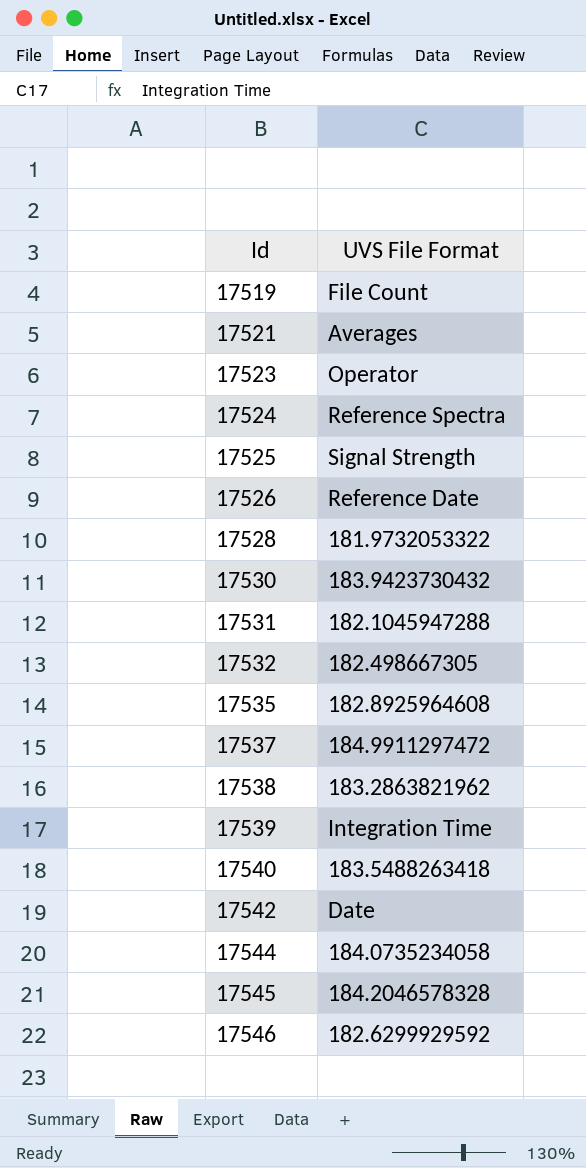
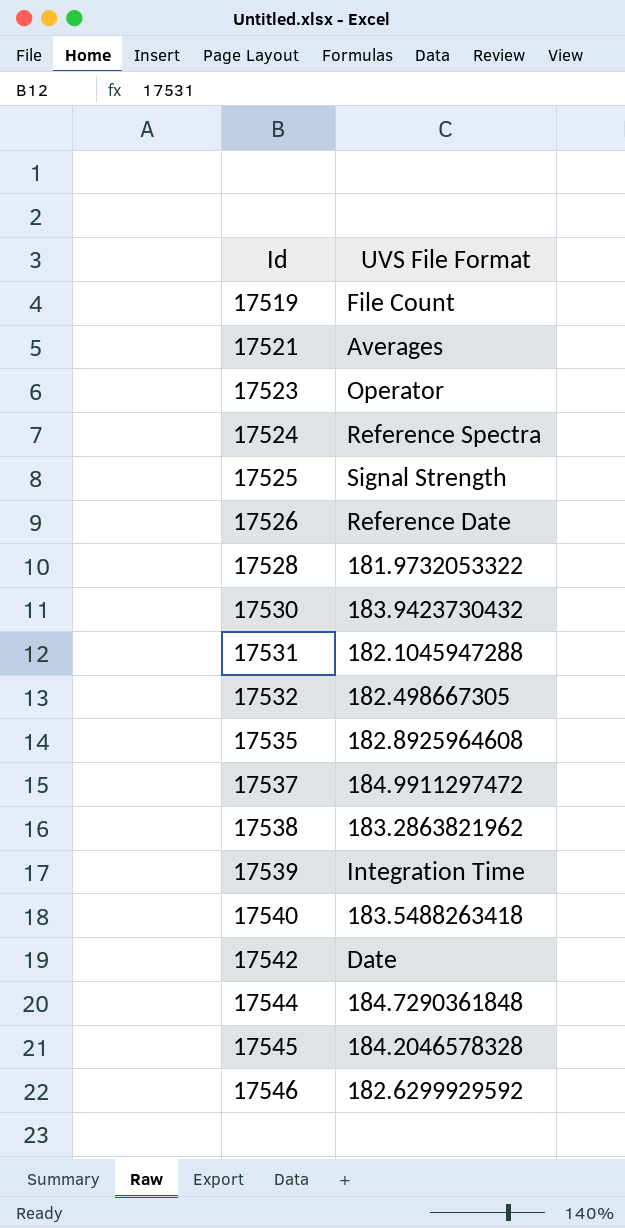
17544 | UVS File Format: 184.0735234058 -> 184.7290361848

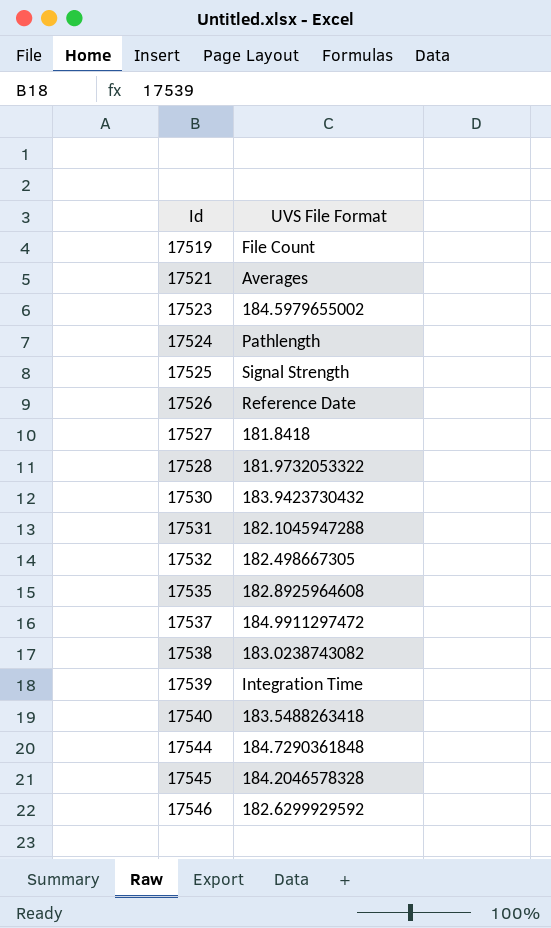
row 17542: Date -> none
17523 | UVS File Format: Operator -> 184.5979655002
17524 | UVS File Format: Reference Spectra -> Pathlength
row 17527: none -> 181.8418
17538 | UVS File Format: 183.2863821962 -> 183.0238743082

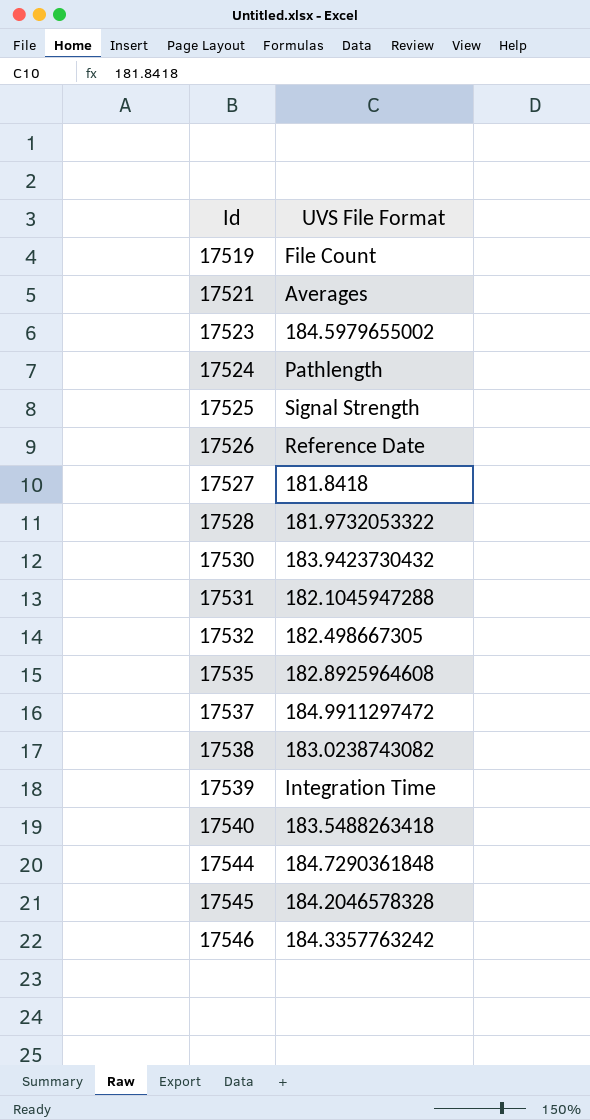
17546 | UVS File Format: 182.6299929592 -> 184.3357763242

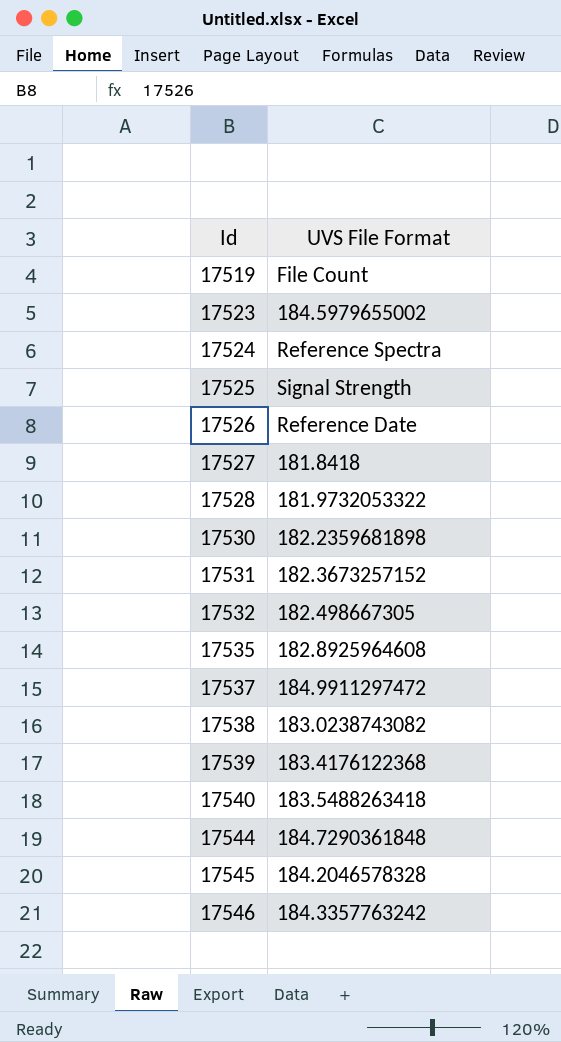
row 17521: Averages -> none
17524 | UVS File Format: Pathlength -> Reference Spectra
17530 | UVS File Format: 183.9423730432 -> 182.2359681898
17531 | UVS File Format: 182.1045947288 -> 182.3673257152
17539 | UVS File Format: Integration Time -> 183.4176122368

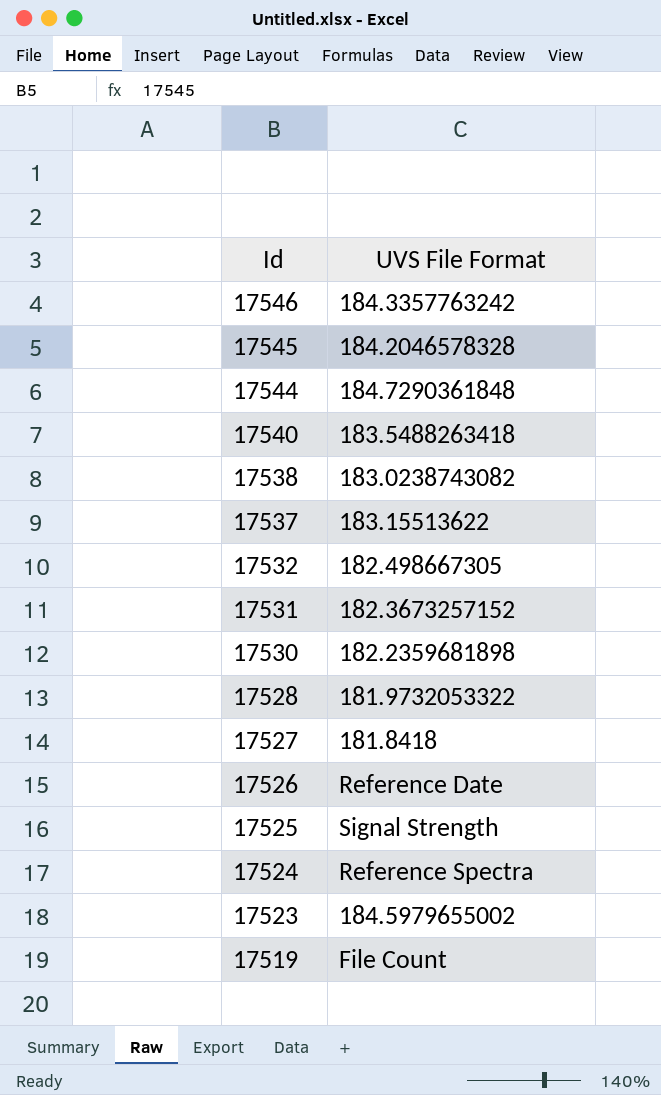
row order: Id ascending -> Id descending
row 17535: 182.8925964608 -> none
row 17539: 183.4176122368 -> none
17537 | UVS File Format: 184.9911297472 -> 183.15513622

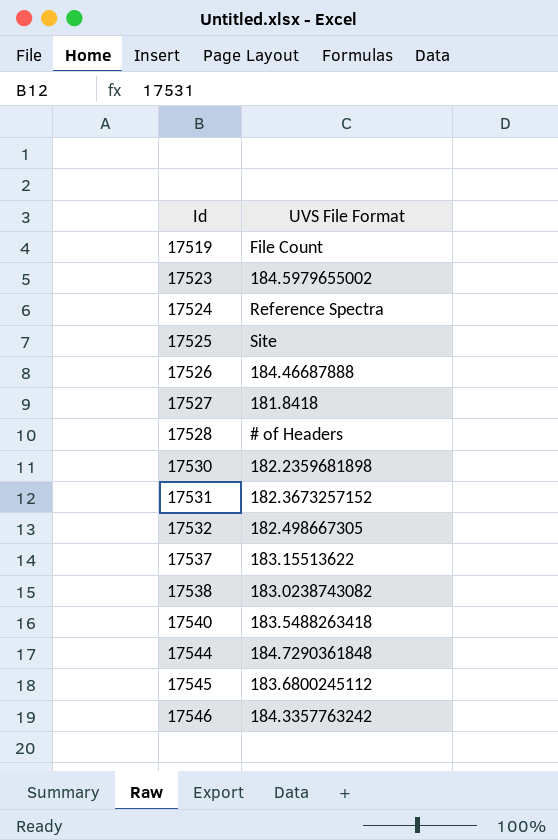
row order: Id descending -> Id ascending
17525 | UVS File Format: Signal Strength -> Site
17526 | UVS File Format: Reference Date -> 184.46687888
17528 | UVS File Format: 181.9732053322 -> # of Headers
17545 | UVS File Format: 184.2046578328 -> 183.6800245112

